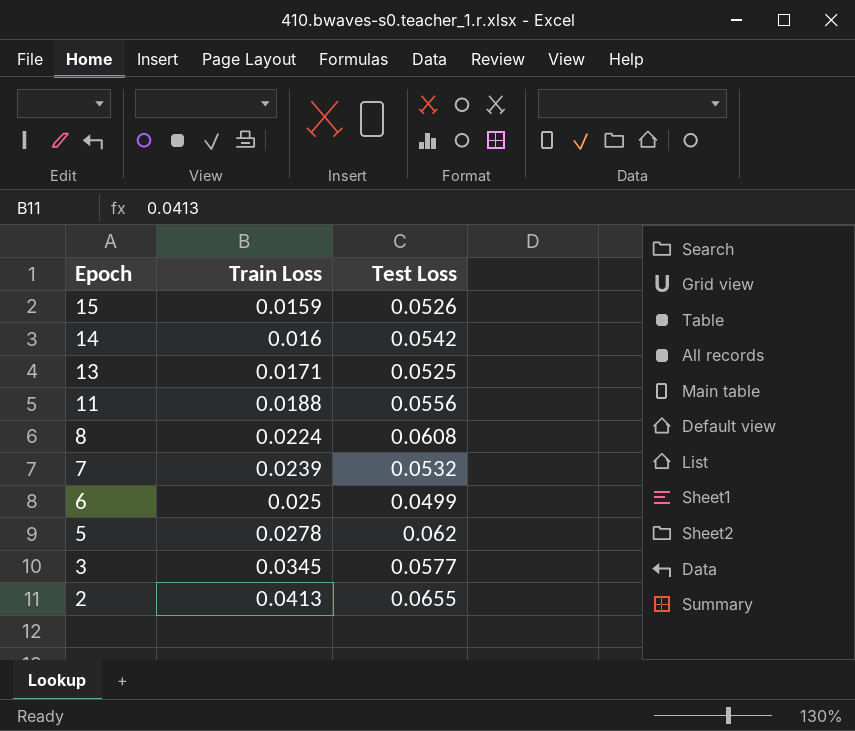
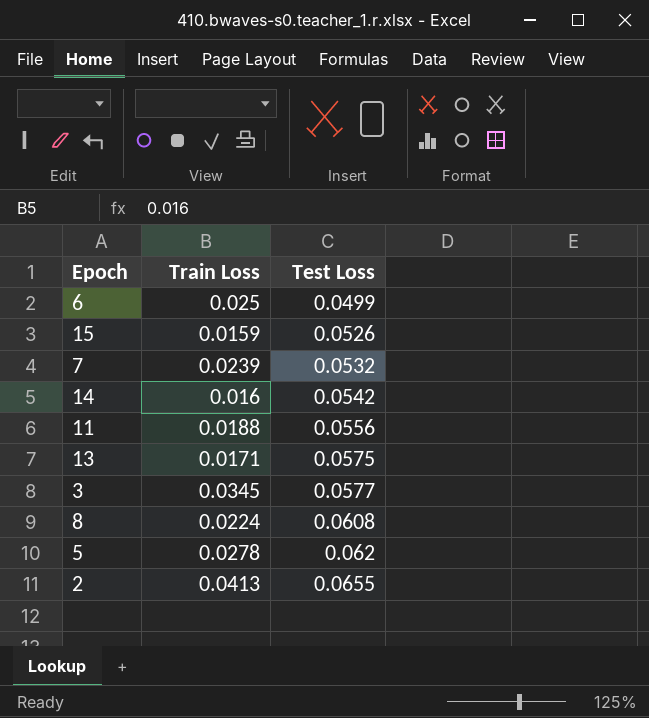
row order: Epoch descending -> Test Loss ascending
13 | Test Loss: 0.0525 -> 0.0575

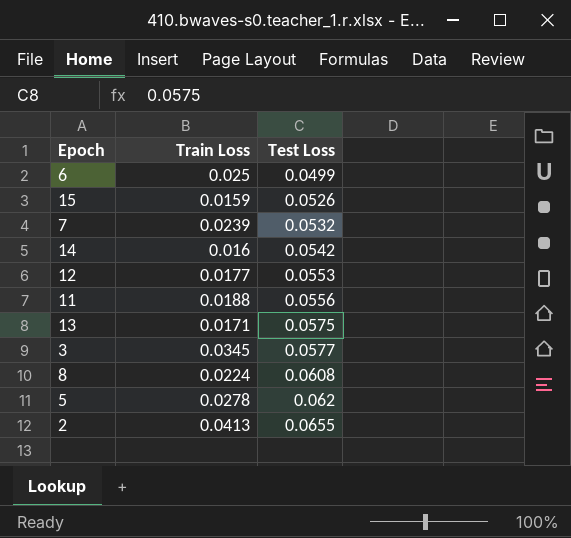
row 12: none -> 0.0177 | 0.0553

